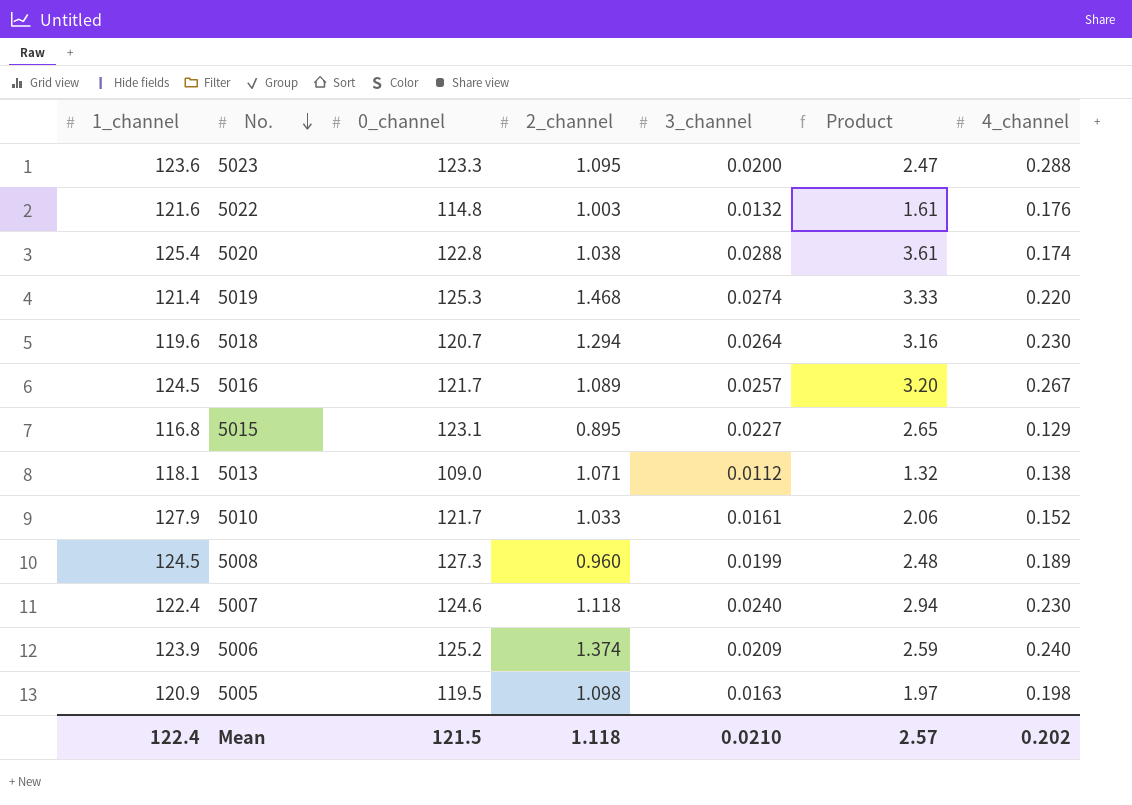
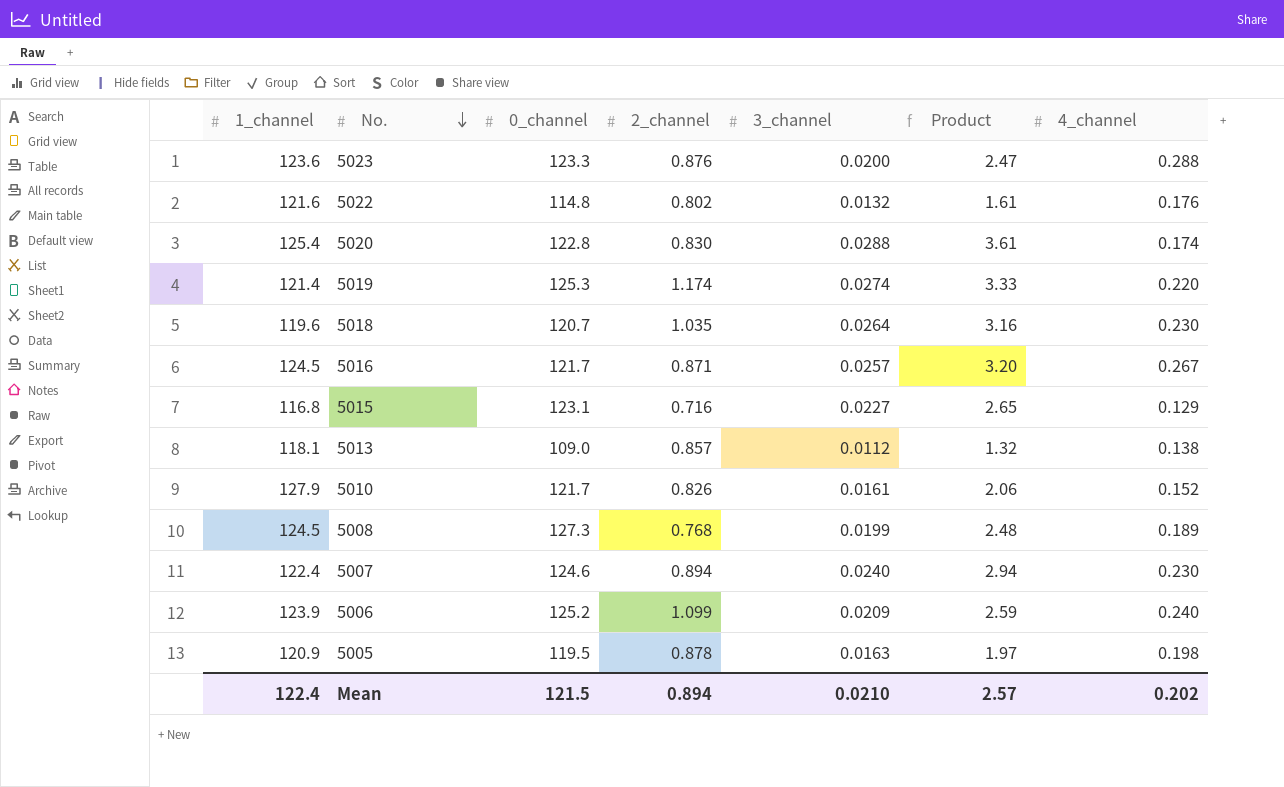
5023 | 2_channel: 1.095 -> 0.876
5022 | 2_channel: 1.003 -> 0.802
5020 | 2_channel: 1.038 -> 0.830
5019 | 2_channel: 1.468 -> 1.174
5018 | 2_channel: 1.294 -> 1.035
5016 | 2_channel: 1.089 -> 0.871
5015 | 2_channel: 0.895 -> 0.716
5013 | 2_channel: 1.071 -> 0.857
5010 | 2_channel: 1.033 -> 0.826
5008 | 2_channel: 0.960 -> 0.768
5007 | 2_channel: 1.118 -> 0.894
5006 | 2_channel: 1.374 -> 1.099
5005 | 2_channel: 1.098 -> 0.878
Mean | 2_channel: 1.118 -> 0.894

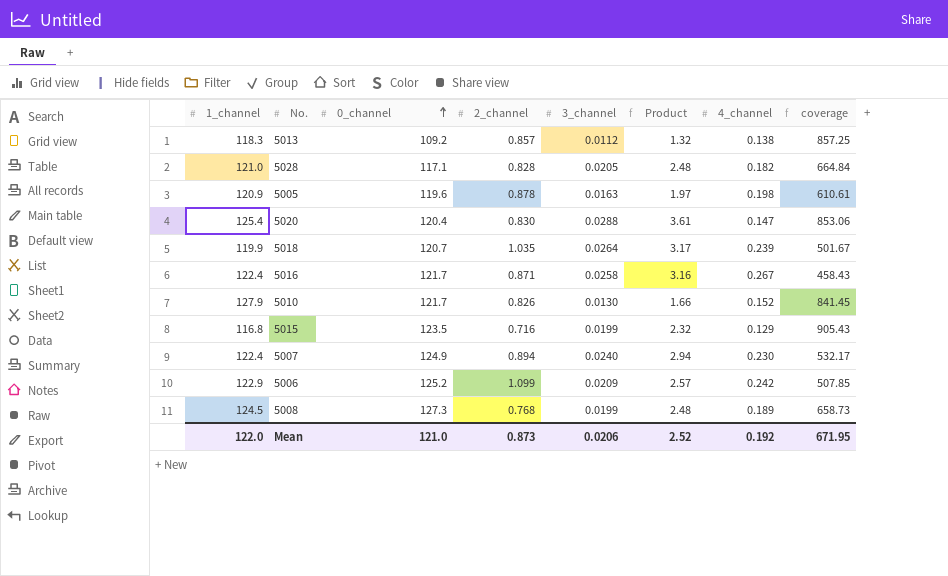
row order: No. descending -> 0_channel ascending
column coverage | formula: none -> [1_channel] / [4_channel]
row 5023: 123.6 | 123.3 | 0.876 | 0.0200 | 2.47 | 0.288 -> none
row 5022: 121.6 | 114.8 | 0.802 | 0.0132 | 1.61 | 0.176 -> none
row 5019: 121.4 | 125.3 | 1.174 | 0.0274 | 3.33 | 0.220 -> none
5013 | 1_channel: 118.1 -> 118.3
5013 | 0_channel: 109.0 -> 109.2
row 5028: none -> 121.0 | 117.1 | 0.828 | 0.0205 | 2.48 | 0.182 | 664.84
5005 | 0_channel: 119.5 -> 119.6
5020 | 0_channel: 122.8 -> 120.4
5020 | 4_channel: 0.174 -> 0.147
5018 | 1_channel: 119.6 -> 119.9
5018 | Product: 3.16 -> 3.17
5018 | 4_channel: 0.230 -> 0.239
5016 | 1_channel: 124.5 -> 122.4
5016 | 3_channel: 0.0257 -> 0.0258
5016 | Product: 3.20 -> 3.16
5010 | 3_channel: 0.0161 -> 0.0130
5010 | Product: 2.06 -> 1.66
5015 | 0_channel: 123.1 -> 123.5
5015 | 3_channel: 0.0227 -> 0.0199
5015 | Product: 2.65 -> 2.32
5007 | 0_channel: 124.6 -> 124.9
5006 | 1_channel: 123.9 -> 122.9
5006 | Product: 2.59 -> 2.57
5006 | 4_channel: 0.240 -> 0.242
Mean | 1_channel: 122.4 -> 122.0
Mean | 0_channel: 121.5 -> 121.0
Mean | 2_channel: 0.894 -> 0.873
Mean | 3_channel: 0.0210 -> 0.0206
Mean | Product: 2.57 -> 2.52
Mean | 4_channel: 0.202 -> 0.192

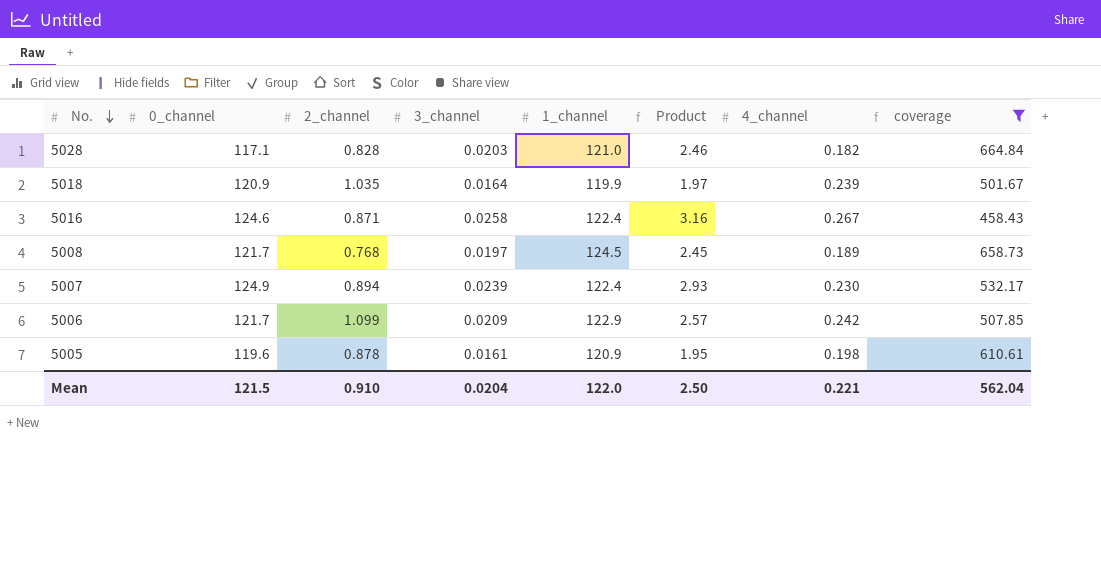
filter: none -> coverage <= 664.84
row order: 0_channel ascending -> No. descending
column 1_channel | position: 1 -> 5
5028 | 3_channel: 0.0205 -> 0.0203
5028 | Product: 2.48 -> 2.46
5018 | 0_channel: 120.7 -> 120.9
5018 | 3_channel: 0.0264 -> 0.0164
5018 | Product: 3.17 -> 1.97
5016 | 0_channel: 121.7 -> 124.6
5008 | 0_channel: 127.3 -> 121.7
5008 | 3_channel: 0.0199 -> 0.0197
5008 | Product: 2.48 -> 2.45
5007 | 3_channel: 0.0240 -> 0.0239
5007 | Product: 2.94 -> 2.93
5006 | 0_channel: 125.2 -> 121.7
5005 | 3_channel: 0.0163 -> 0.0161
5005 | Product: 1.97 -> 1.95
Mean | 0_channel: 121.0 -> 121.5
Mean | 2_channel: 0.873 -> 0.910
Mean | 3_channel: 0.0206 -> 0.0204
Mean | Product: 2.52 -> 2.50
Mean | 4_channel: 0.192 -> 0.221
Mean | coverage: 671.95 -> 562.04

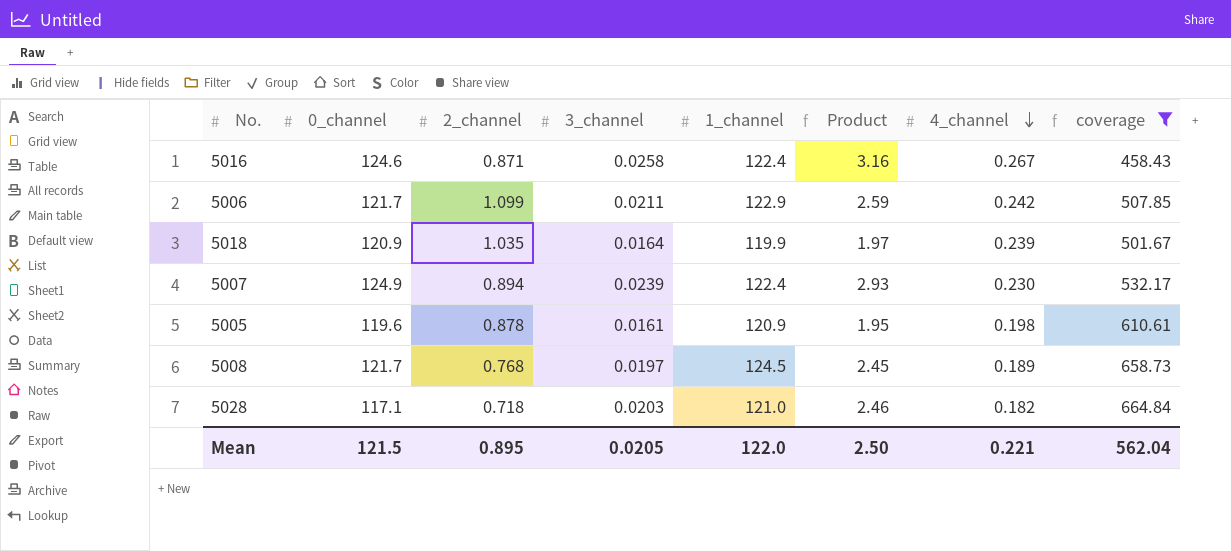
row order: No. descending -> 4_channel descending
5006 | 3_channel: 0.0209 -> 0.0211
5006 | Product: 2.57 -> 2.59
5028 | 2_channel: 0.828 -> 0.718
Mean | 2_channel: 0.910 -> 0.895
Mean | 3_channel: 0.0204 -> 0.0205

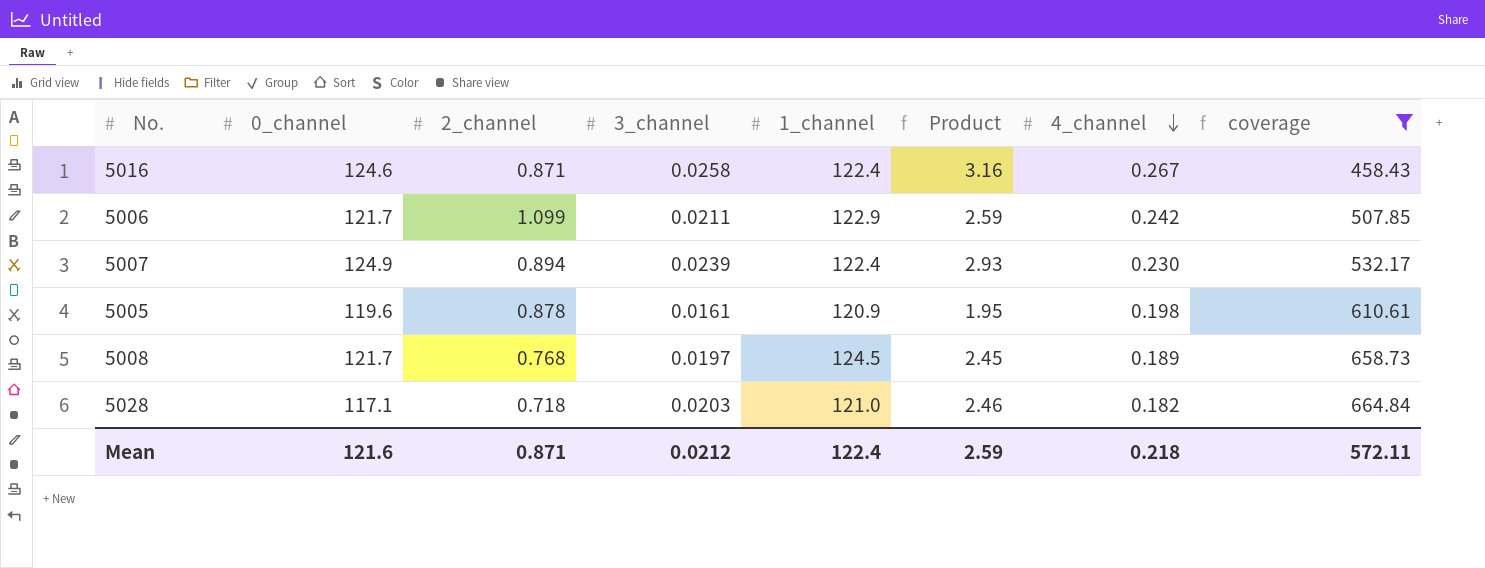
row 5018: 120.9 | 1.035 | 0.0164 | 119.9 | 1.97 | 0.239 | 501.67 -> none
Mean | 0_channel: 121.5 -> 121.6
Mean | 2_channel: 0.895 -> 0.871
Mean | 3_channel: 0.0205 -> 0.0212
Mean | 1_channel: 122.0 -> 122.4
Mean | Product: 2.50 -> 2.59
Mean | 4_channel: 0.221 -> 0.218
Mean | coverage: 562.04 -> 572.11

